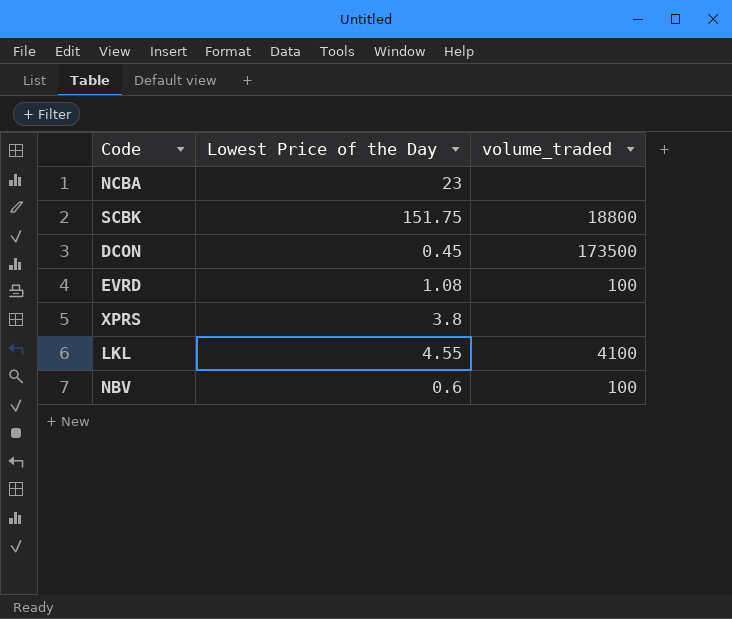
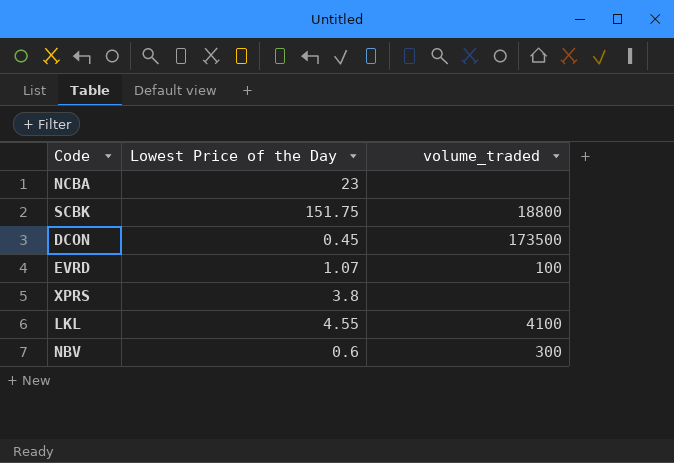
EVRD | Lowest Price of the Day: 1.08 -> 1.07
NBV | volume_traded: 100 -> 300

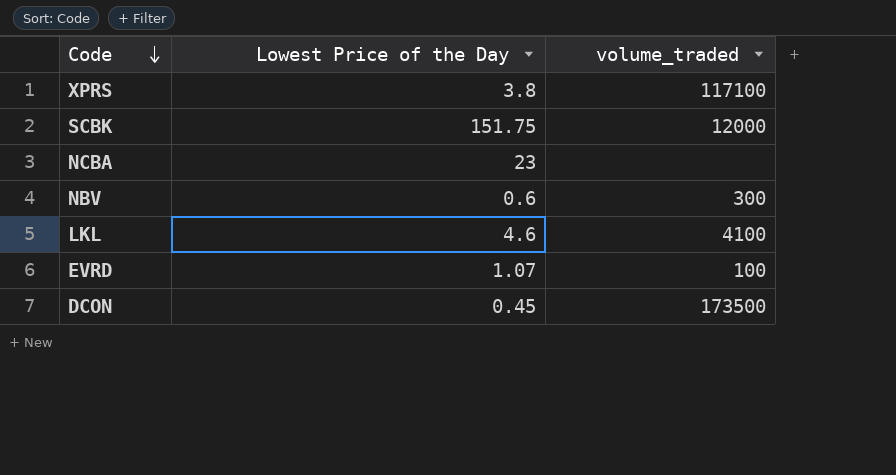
row order: none -> Code descending
XPRS | volume_traded: none -> 117100
SCBK | volume_traded: 18800 -> 12000
LKL | Lowest Price of the Day: 4.55 -> 4.6

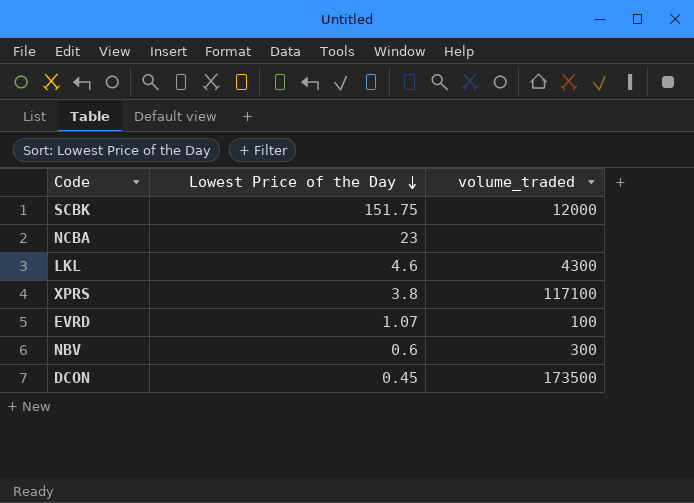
row order: Code descending -> Lowest Price of the Day descending
LKL | volume_traded: 4100 -> 4300

